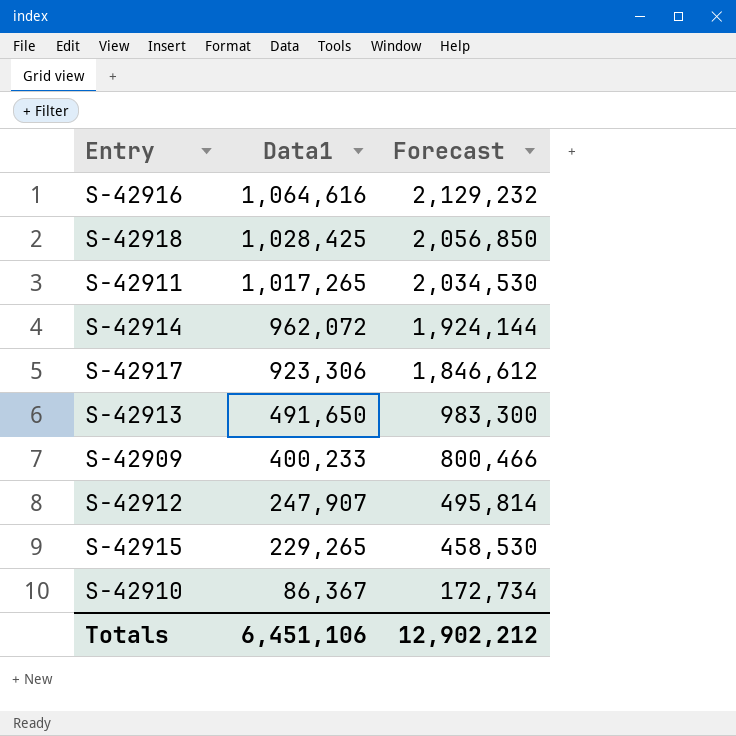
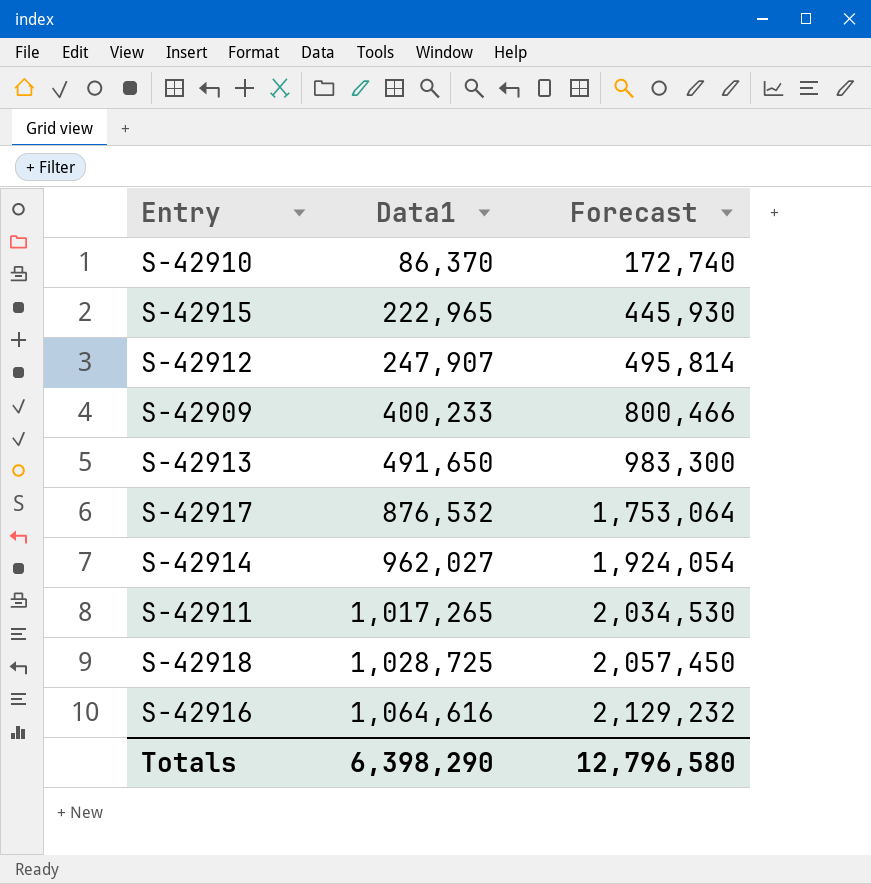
row order: Data1 descending -> Data1 ascending
S-42910 | Data1: 86,367 -> 86,370
S-42910 | Forecast: 172,734 -> 172,740
S-42915 | Data1: 229,265 -> 222,965
S-42915 | Forecast: 458,530 -> 445,930
S-42917 | Data1: 923,306 -> 876,532
S-42917 | Forecast: 1,846,612 -> 1,753,064
S-42914 | Data1: 962,072 -> 962,027
S-42914 | Forecast: 1,924,144 -> 1,924,054
S-42918 | Data1: 1,028,425 -> 1,028,725
S-42918 | Forecast: 2,056,850 -> 2,057,450
Totals | Data1: 6,451,106 -> 6,398,290
Totals | Forecast: 12,902,212 -> 12,796,580

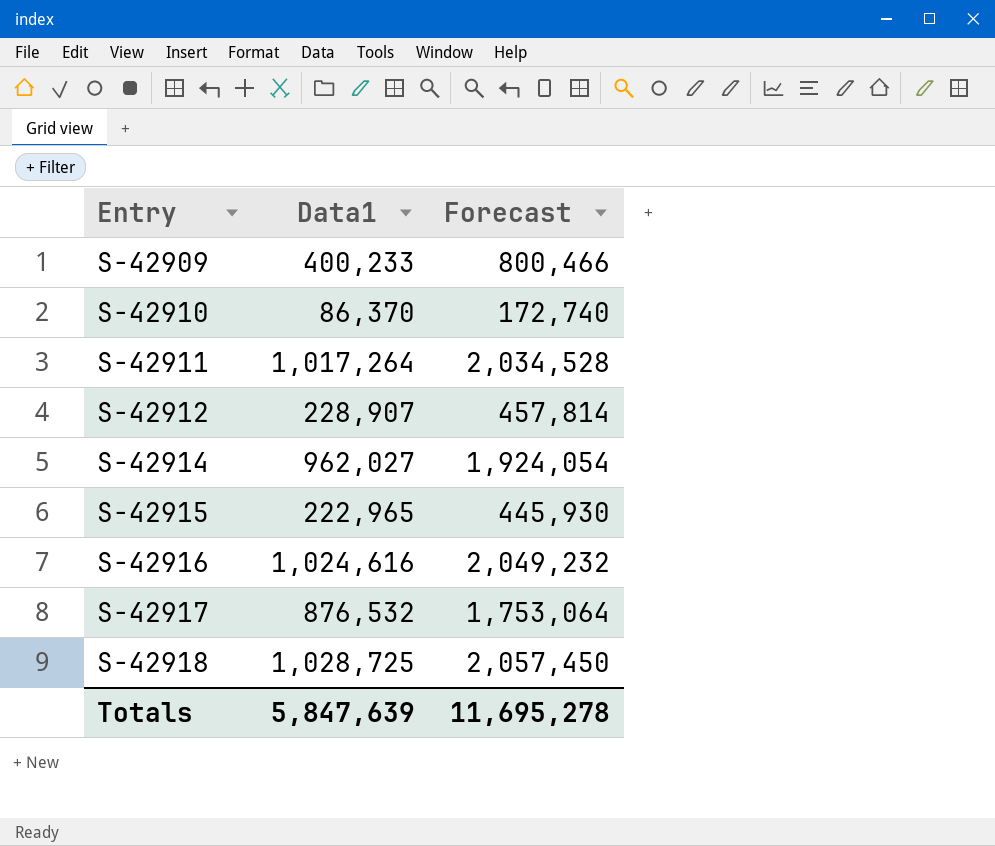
row order: Data1 ascending -> Entry ascending
row S-42913: 491,650 | 983,300 -> none
S-42911 | Data1: 1,017,265 -> 1,017,264
S-42911 | Forecast: 2,034,530 -> 2,034,528
S-42912 | Data1: 247,907 -> 228,907
S-42912 | Forecast: 495,814 -> 457,814
S-42916 | Data1: 1,064,616 -> 1,024,616
S-42916 | Forecast: 2,129,232 -> 2,049,232
Totals | Data1: 6,398,290 -> 5,847,639
Totals | Forecast: 12,796,580 -> 11,695,278

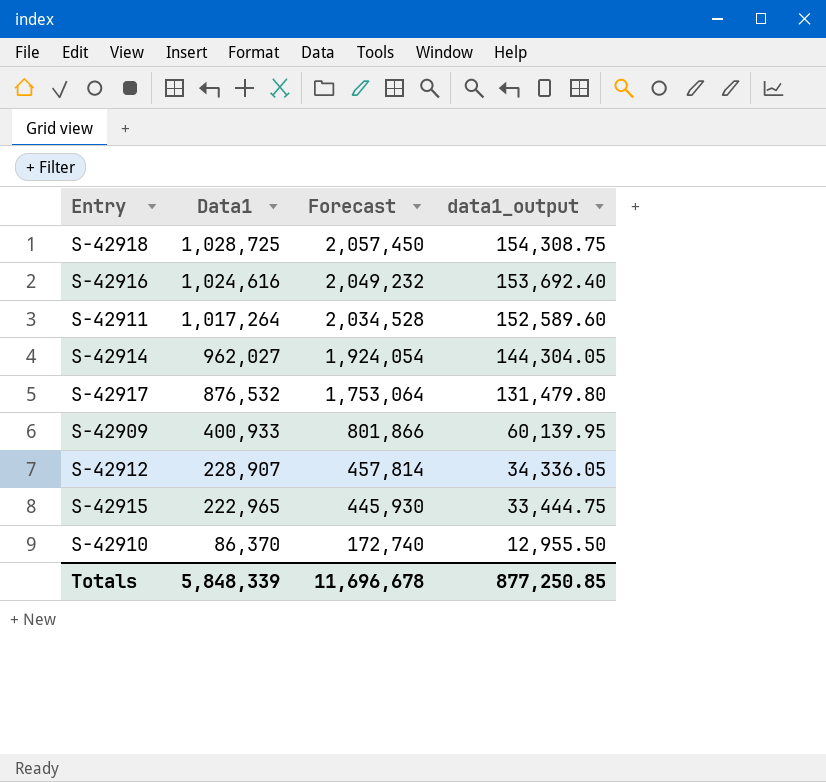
row order: Entry ascending -> Data1 descending
column data1_output | formula: none -> [Data1] * 0.15
S-42909 | Data1: 400,233 -> 400,933
S-42909 | Forecast: 800,466 -> 801,866
Totals | Data1: 5,847,639 -> 5,848,339
Totals | Forecast: 11,695,278 -> 11,696,678

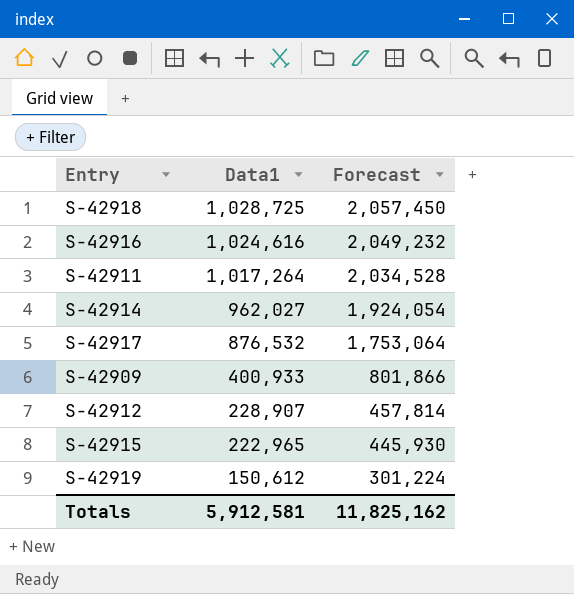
column data1_output | formula: [Data1] * 0.15 -> none
row S-42910: 86,370 | 172,740 | 12,955.50 -> none
row S-42919: none -> 150,612 | 301,224
Totals | Data1: 5,848,339 -> 5,912,581
Totals | Forecast: 11,696,678 -> 11,825,162

